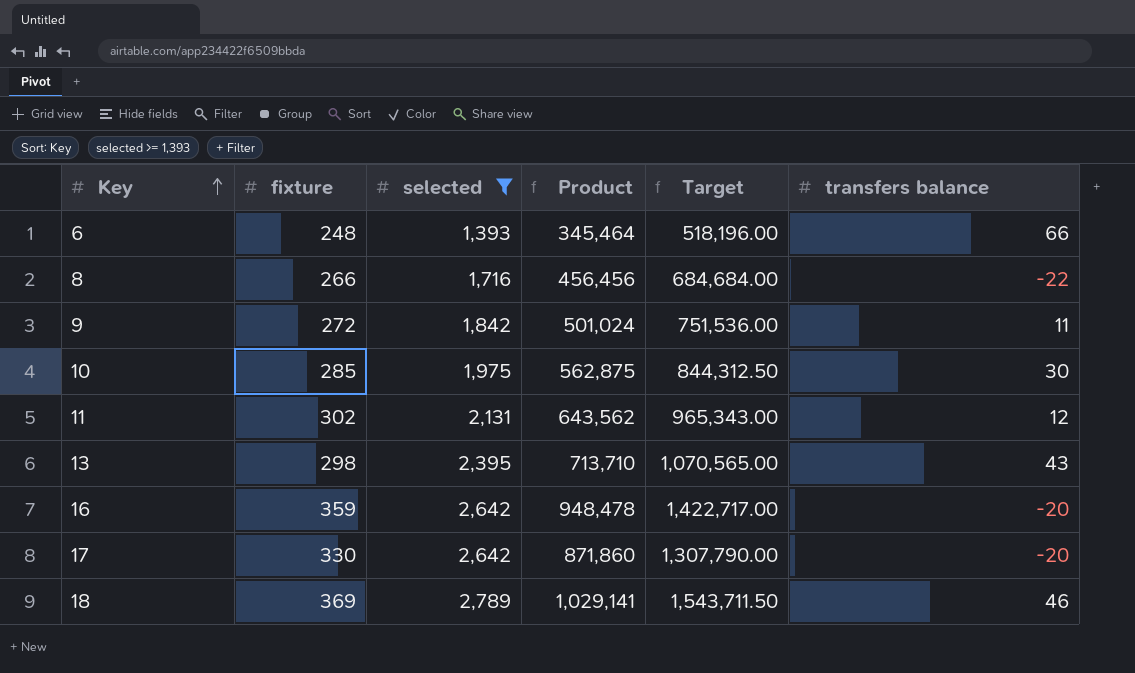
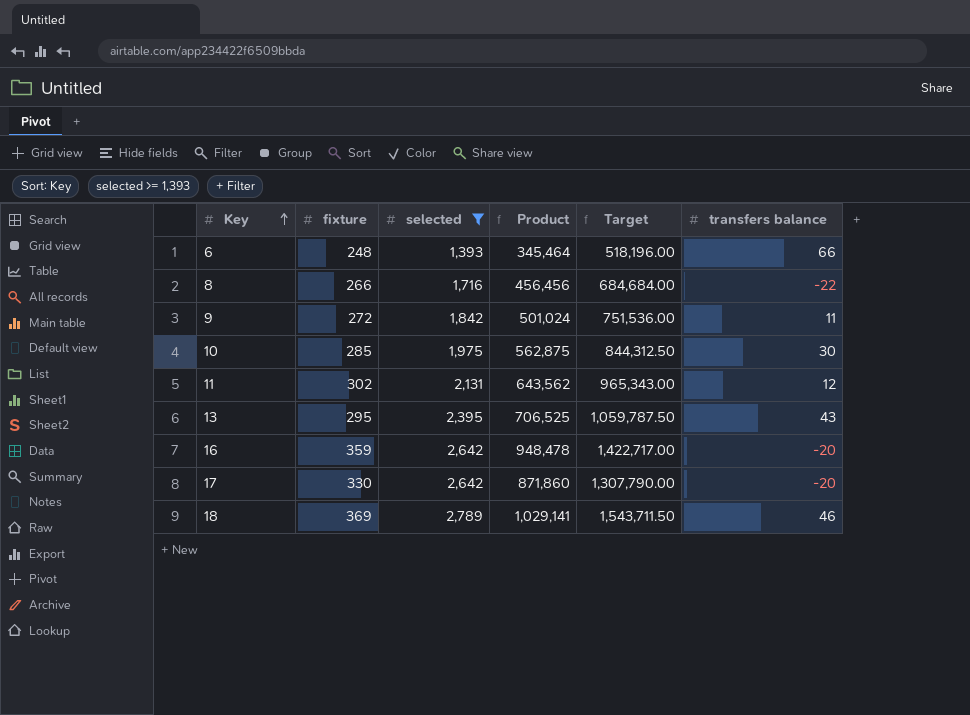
13 | fixture: 298 -> 295
13 | Product: 713,710 -> 706,525
13 | Target: 1,070,565.00 -> 1,059,787.50

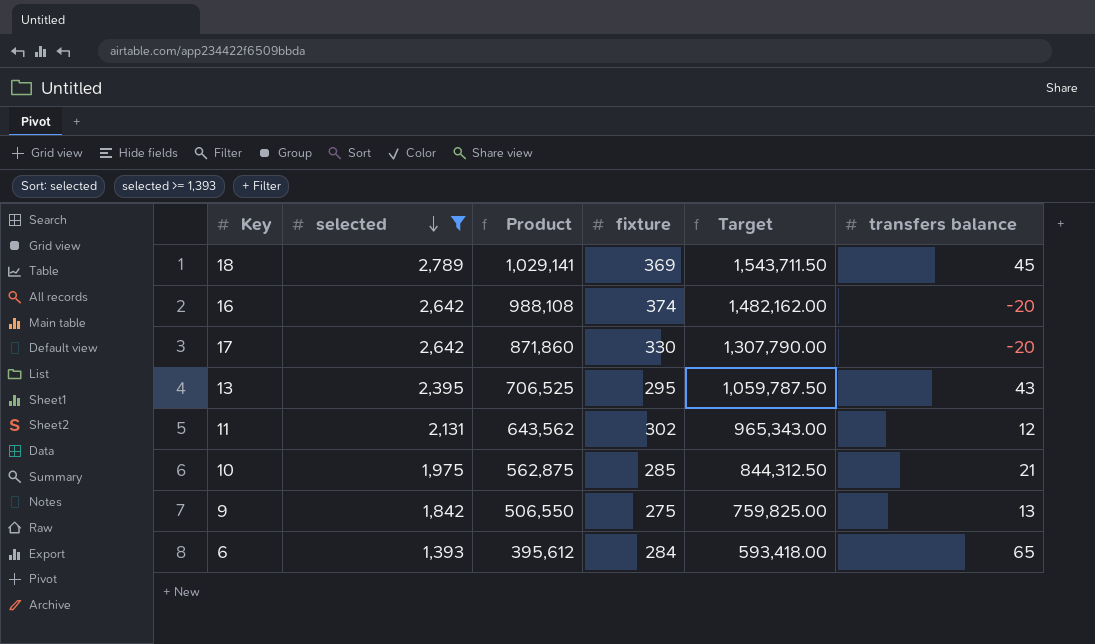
row order: Key ascending -> selected descending
column fixture | position: 2 -> 4
row 8: 266 | 1,716 | 456,456 | 684,684.00 | -22 -> none
18 | transfers balance: 46 -> 45
16 | Product: 948,478 -> 988,108
16 | fixture: 359 -> 374
16 | Target: 1,422,717.00 -> 1,482,162.00
10 | transfers balance: 30 -> 21
9 | Product: 501,024 -> 506,550
9 | fixture: 272 -> 275
9 | Target: 751,536.00 -> 759,825.00
9 | transfers balance: 11 -> 13
6 | Product: 345,464 -> 395,612
6 | fixture: 248 -> 284
6 | Target: 518,196.00 -> 593,418.00
6 | transfers balance: 66 -> 65

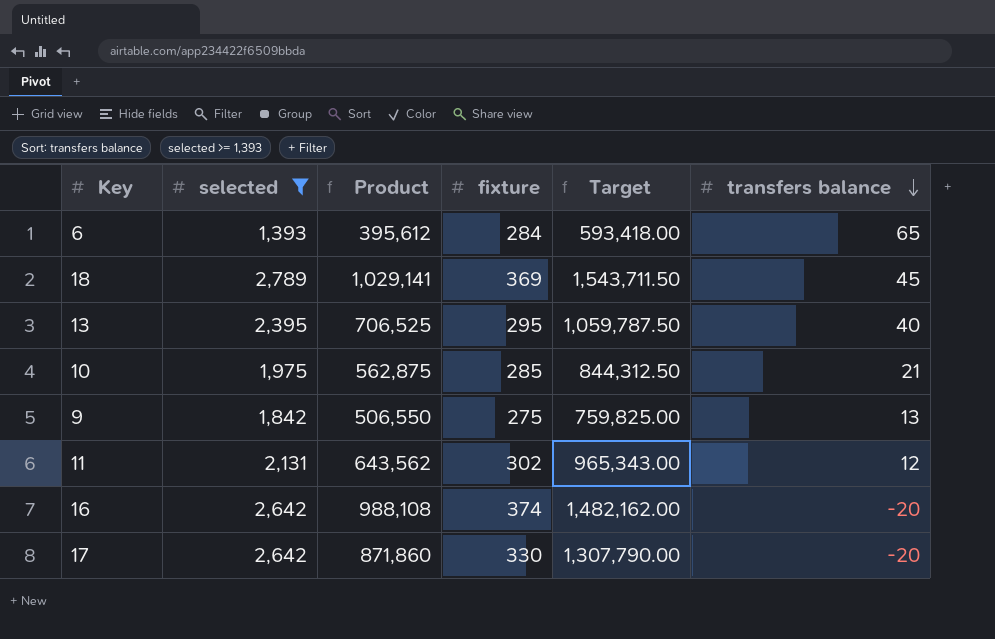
row order: selected descending -> transfers balance descending
13 | transfers balance: 43 -> 40

